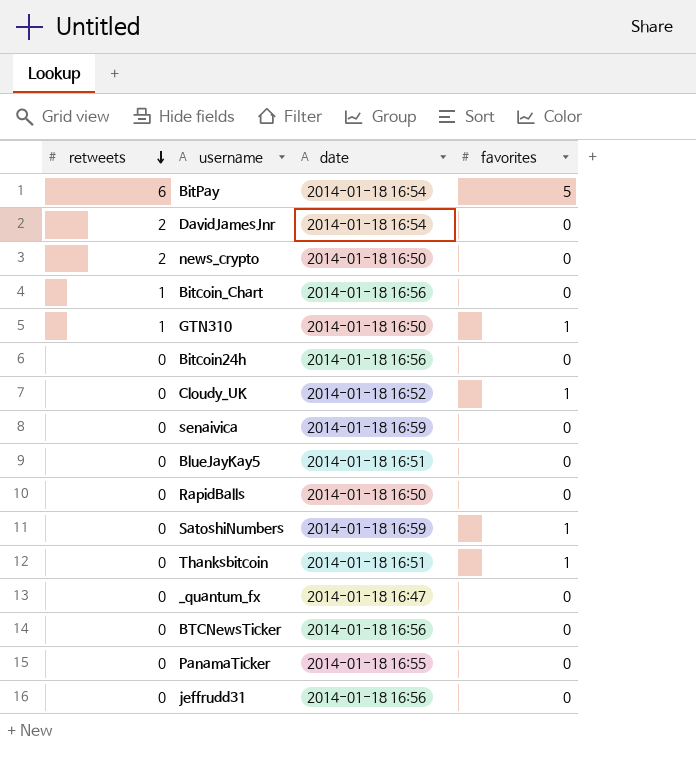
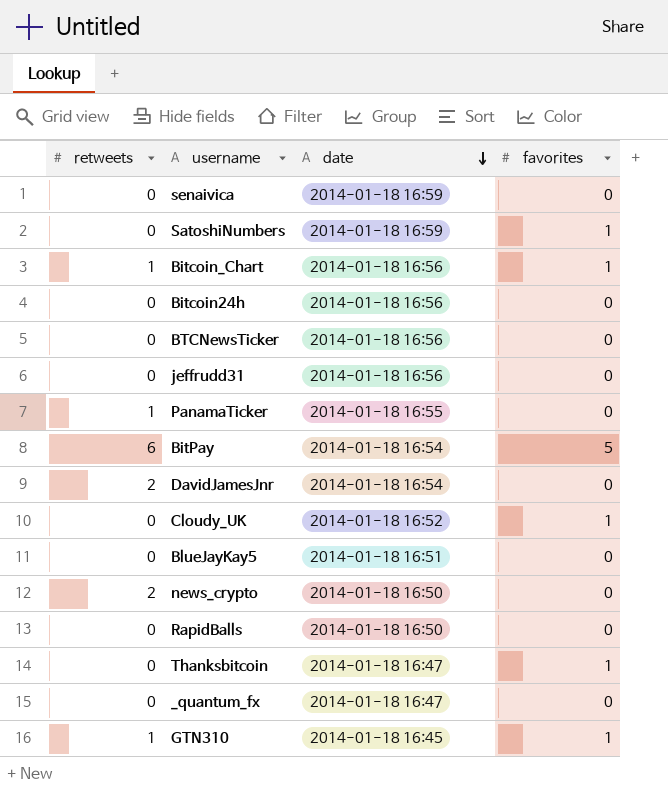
row order: retweets descending -> date descending
Bitcoin_Chart | favorites: 0 -> 1
PanamaTicker | retweets: 0 -> 1
Thanksbitcoin | date: 2014-01-18 16:51 -> 2014-01-18 16:47
GTN310 | date: 2014-01-18 16:50 -> 2014-01-18 16:45

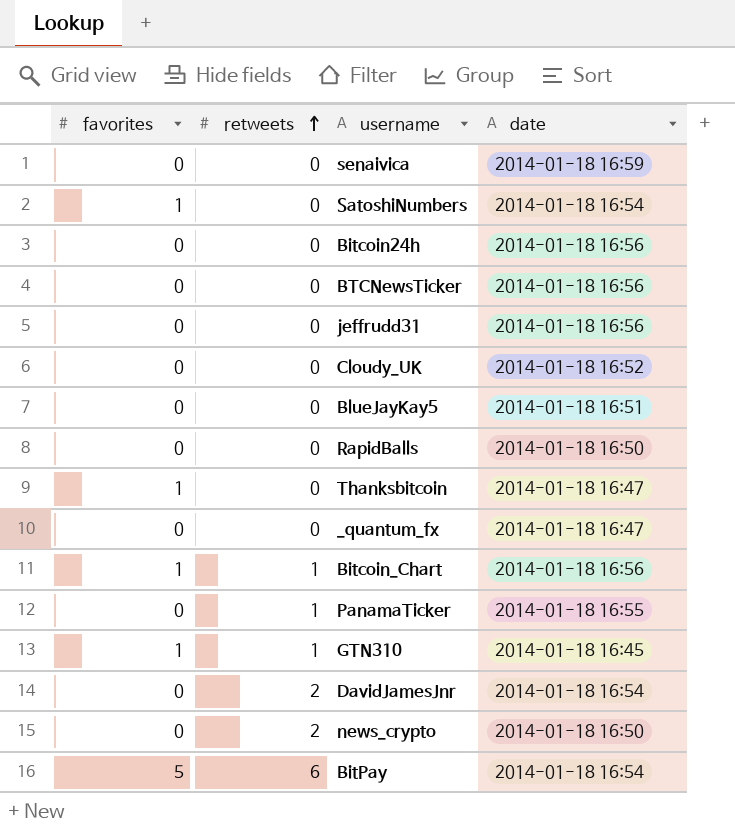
row order: date descending -> retweets ascending
column favorites | position: 4 -> 1
SatoshiNumbers | date: 2014-01-18 16:59 -> 2014-01-18 16:54
Cloudy_UK | favorites: 1 -> 0

